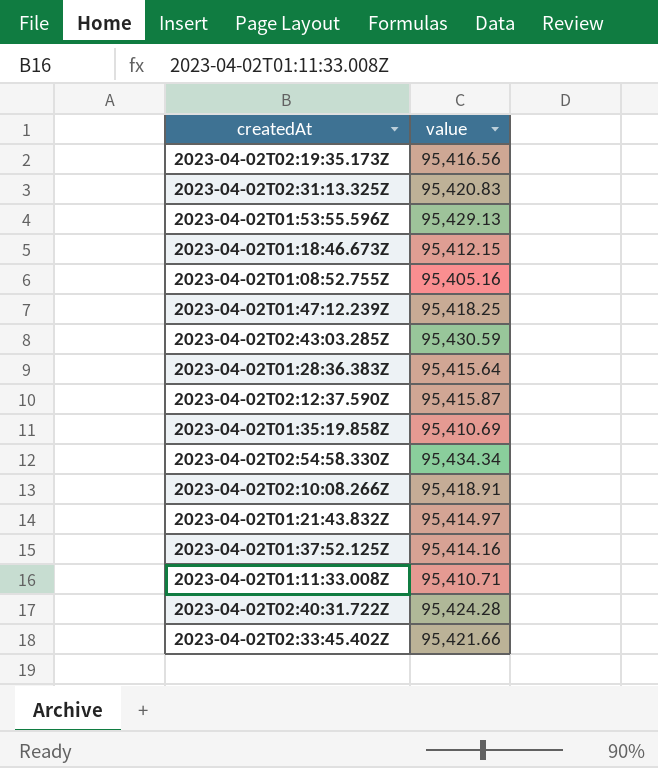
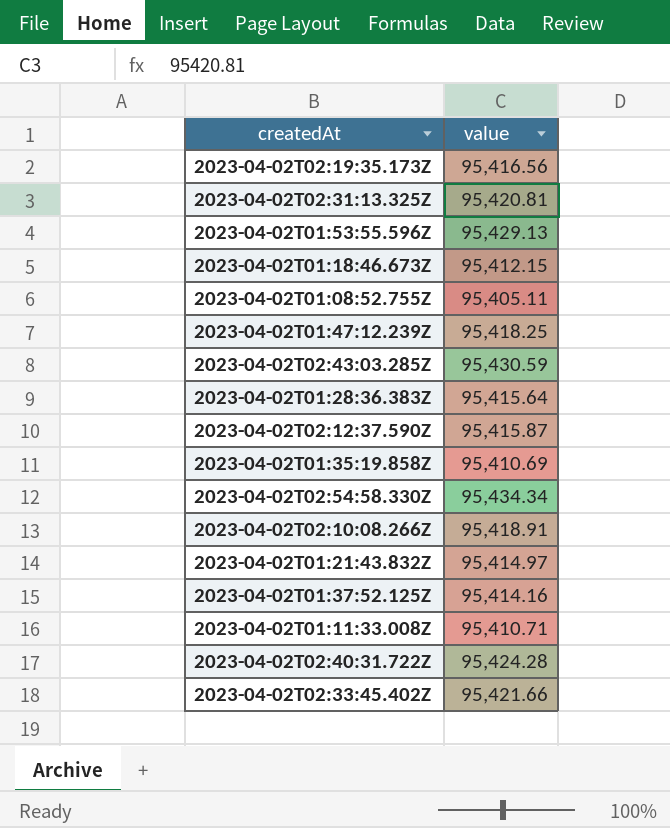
2023-04-02T02:31:13.325Z | value: 95,420.83 -> 95,420.81
2023-04-02T01:08:52.755Z | value: 95,405.16 -> 95,405.11

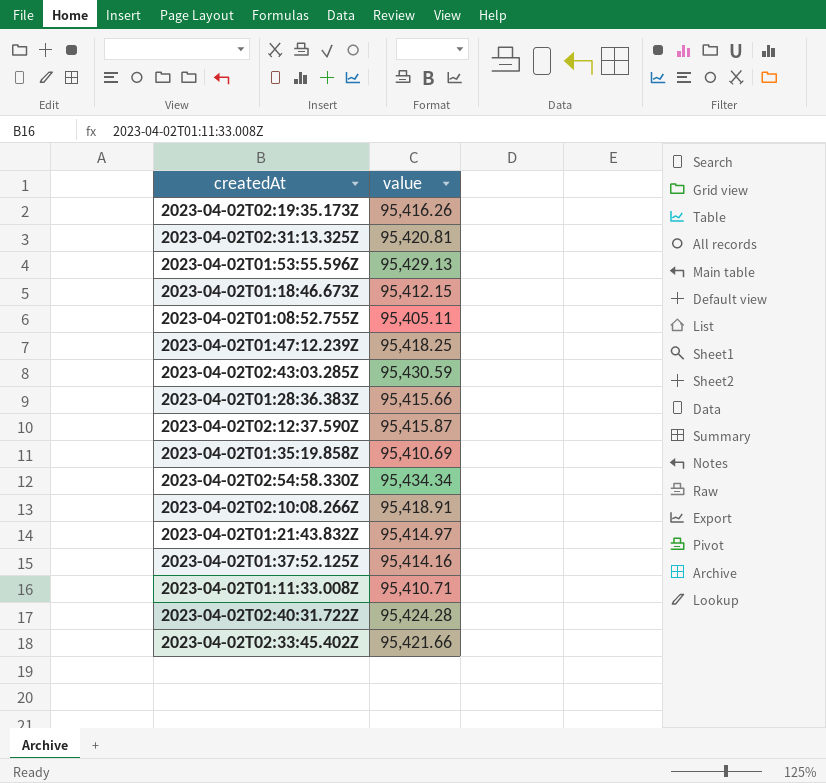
2023-04-02T02:19:35.173Z | value: 95,416.56 -> 95,416.26
2023-04-02T01:28:36.383Z | value: 95,415.64 -> 95,415.66

